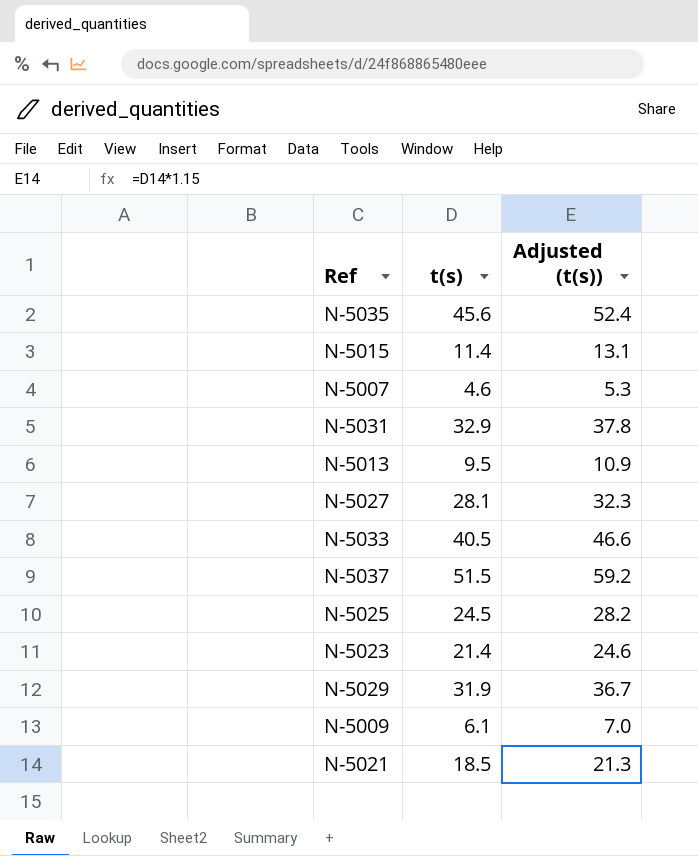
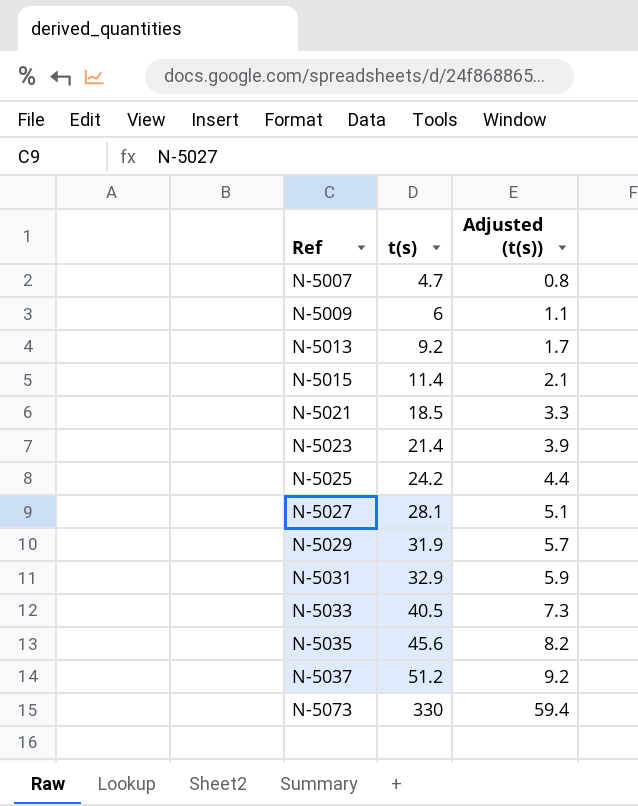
row order: none -> Ref ascending
column Adjusted (t(s)) | formula: [t(s)] * 1.15 -> [t(s)] * 0.18
N-5007 | t(s): 4.6 -> 4.7
N-5009 | t(s): 6.1 -> 6
N-5013 | t(s): 9.5 -> 9.2
N-5025 | t(s): 24.5 -> 24.2
N-5037 | t(s): 51.5 -> 51.2
row N-5073: none -> 330 | 59.4

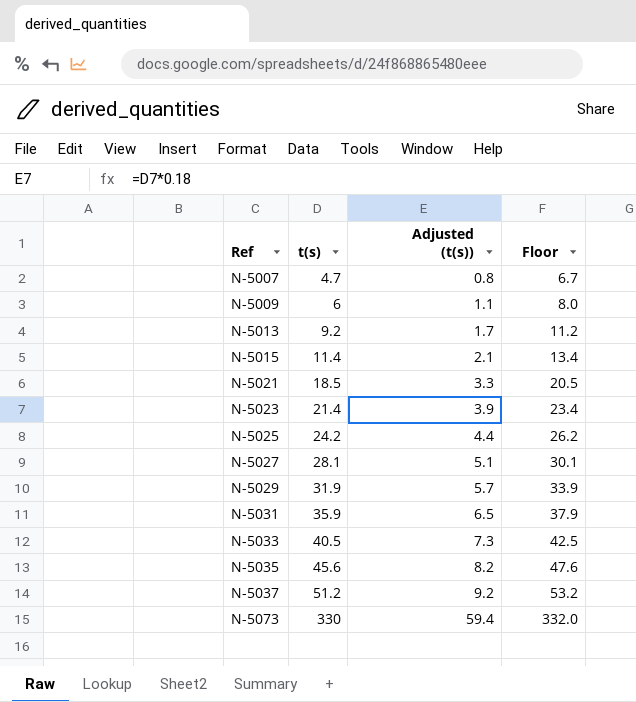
column Floor | formula: none -> [t(s)] + 2
N-5031 | t(s): 32.9 -> 35.9
N-5031 | Adjusted (t(s)): 5.9 -> 6.5

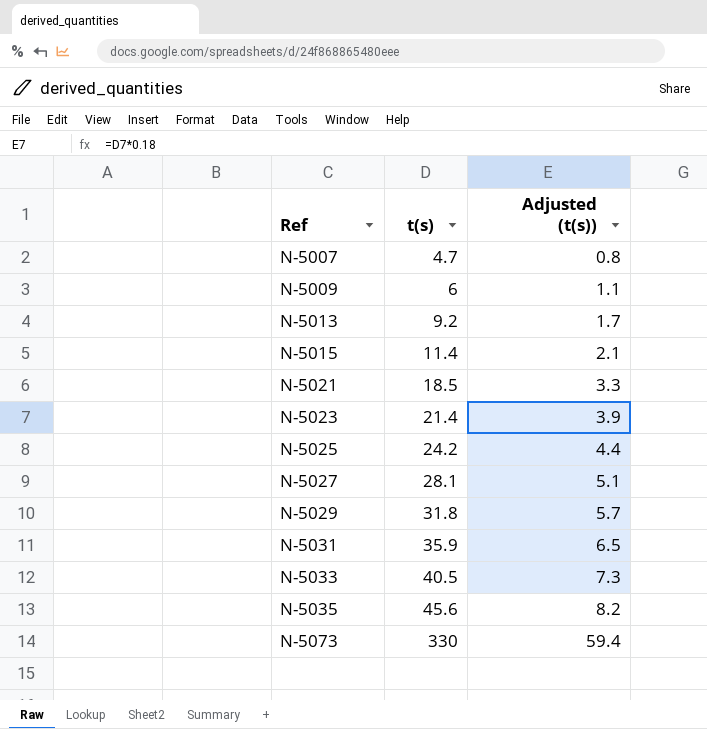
column Floor | formula: [t(s)] + 2 -> none
row N-5037: 51.2 | 9.2 | 53.2 -> none
N-5029 | t(s): 31.9 -> 31.8

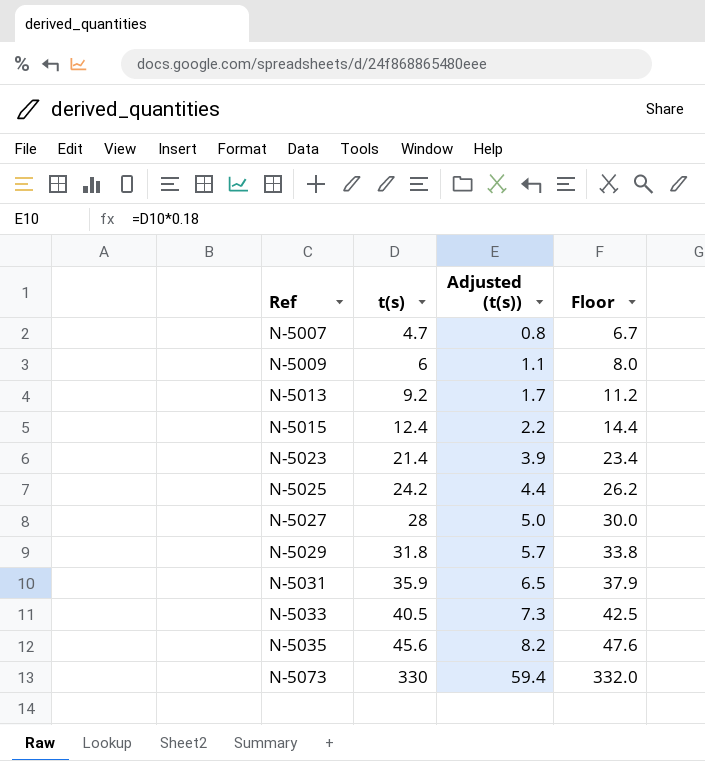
column Floor | formula: none -> [t(s)] + 2
row N-5021: 18.5 | 3.3 -> none
N-5015 | t(s): 11.4 -> 12.4
N-5015 | Adjusted (t(s)): 2.1 -> 2.2
N-5027 | t(s): 28.1 -> 28
N-5027 | Adjusted (t(s)): 5.1 -> 5.0

